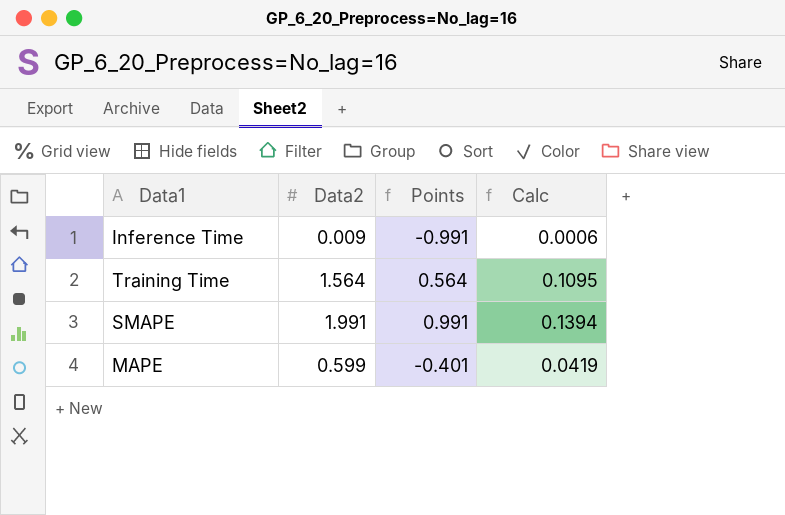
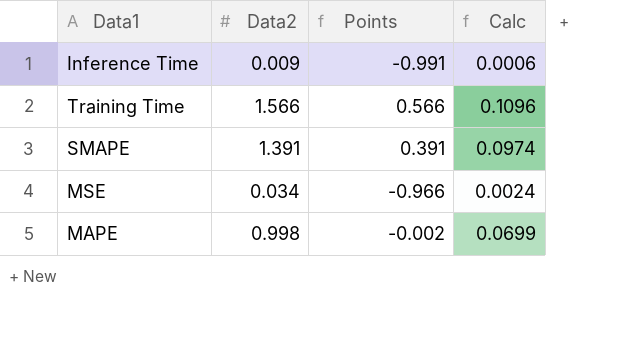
Training Time | Data2: 1.564 -> 1.566
Training Time | Points: 0.564 -> 0.566
Training Time | Calc: 0.1095 -> 0.1096
SMAPE | Data2: 1.991 -> 1.391
SMAPE | Points: 0.991 -> 0.391
SMAPE | Calc: 0.1394 -> 0.0974
row MSE: none -> 0.034 | -0.966 | 0.0024
MAPE | Data2: 0.599 -> 0.998
MAPE | Points: -0.401 -> -0.002
MAPE | Calc: 0.0419 -> 0.0699

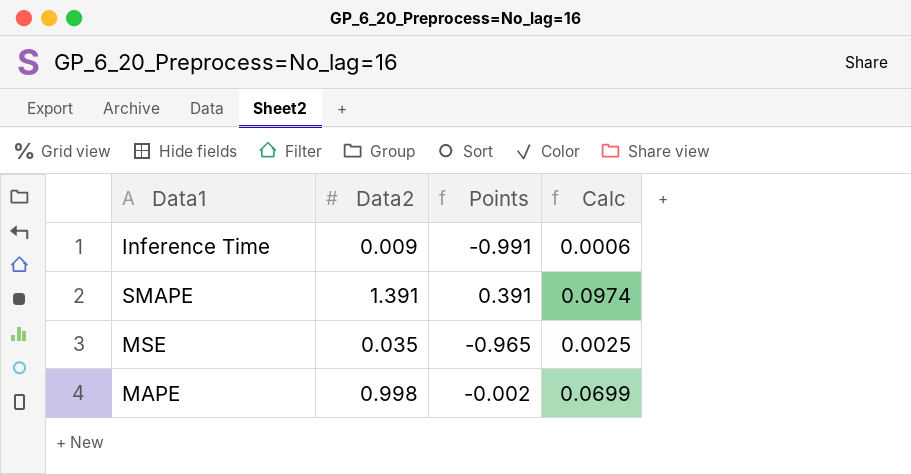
row Training Time: 1.566 | 0.566 | 0.1096 -> none
MSE | Data2: 0.034 -> 0.035
MSE | Points: -0.966 -> -0.965
MSE | Calc: 0.0024 -> 0.0025

